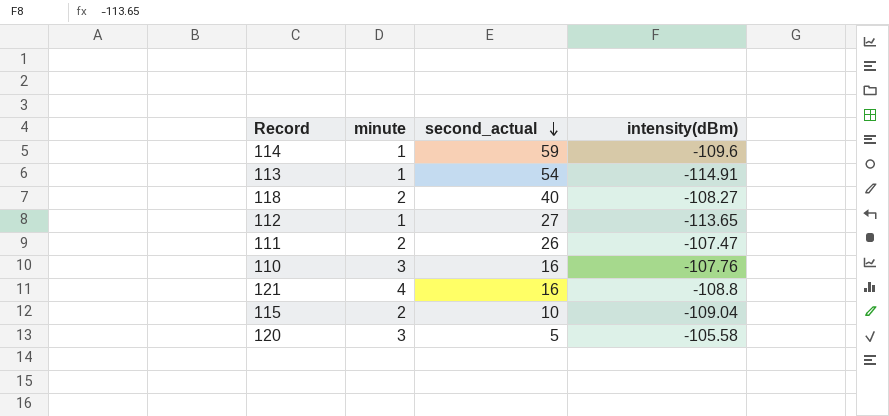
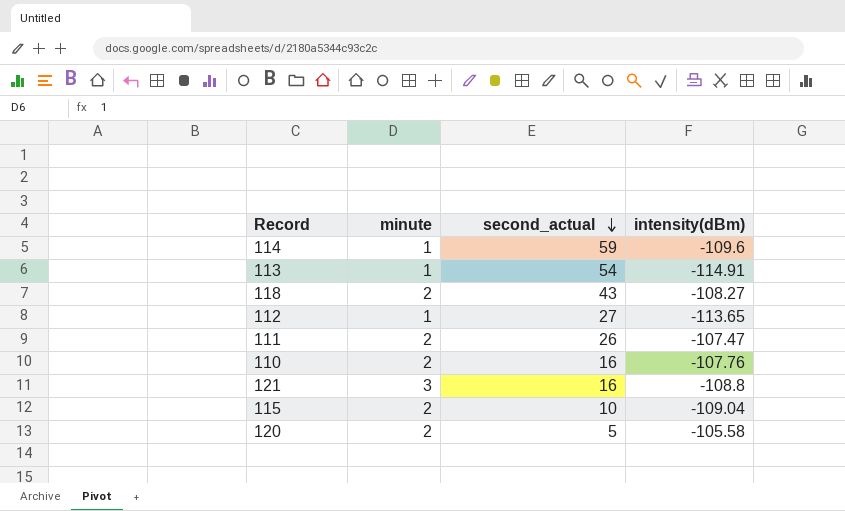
118 | second_actual: 40 -> 43
110 | minute: 3 -> 2
121 | minute: 4 -> 3
120 | minute: 3 -> 2

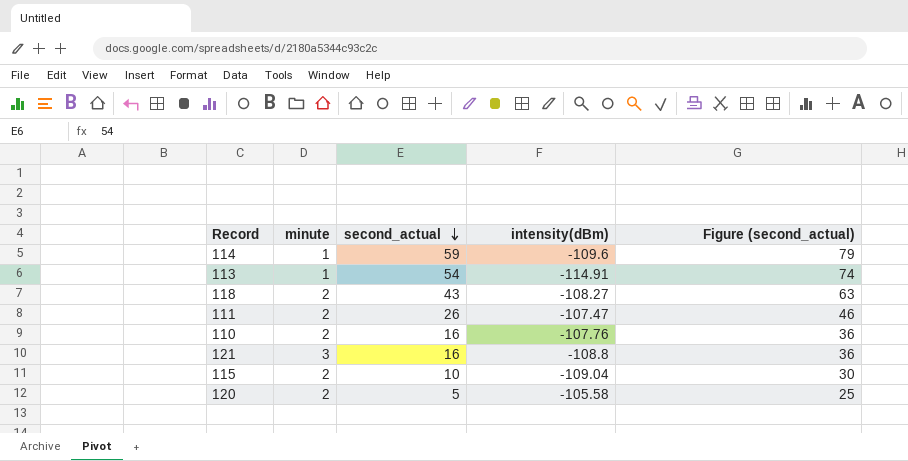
column Figure (second_actual) | formula: none -> [second_actual] + 20
row 112: 1 | 27 | -113.65 -> none

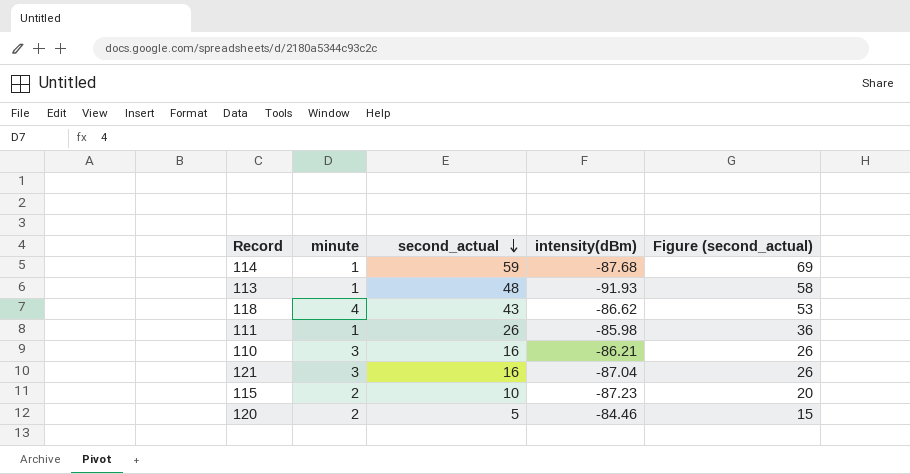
column Figure (second_actual) | formula: [second_actual] + 20 -> [second_actual] + 10
114 | intensity(dBm): -109.6 -> -87.68
113 | second_actual: 54 -> 48
113 | intensity(dBm): -114.91 -> -91.93
118 | minute: 2 -> 4
118 | intensity(dBm): -108.27 -> -86.62
111 | minute: 2 -> 1
111 | intensity(dBm): -107.47 -> -85.98
110 | minute: 2 -> 3
110 | intensity(dBm): -107.76 -> -86.21
121 | intensity(dBm): -108.8 -> -87.04
115 | intensity(dBm): -109.04 -> -87.23
120 | intensity(dBm): -105.58 -> -84.46

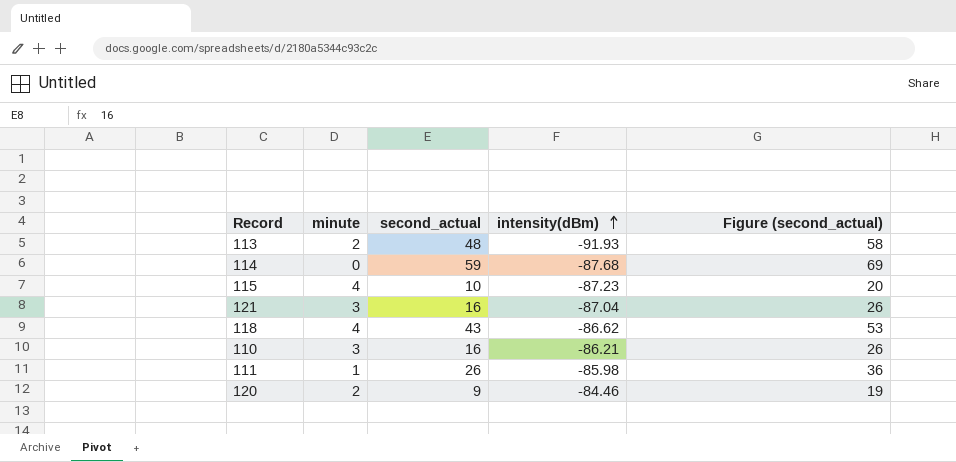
row order: second_actual descending -> intensity(dBm) ascending
113 | minute: 1 -> 2
114 | minute: 1 -> 0
115 | minute: 2 -> 4
120 | second_actual: 5 -> 9
120 | Figure (second_actual): 15 -> 19

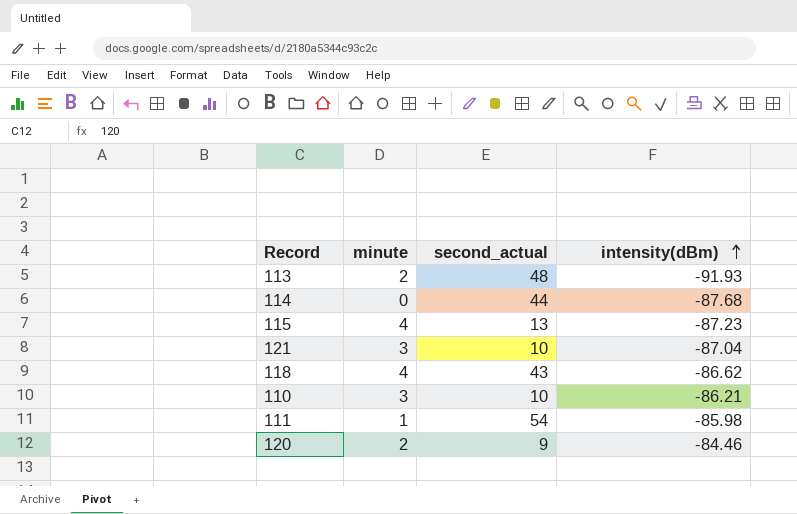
column Figure (second_actual) | formula: [second_actual] + 10 -> none
114 | second_actual: 59 -> 44
115 | second_actual: 10 -> 13
121 | second_actual: 16 -> 10
110 | second_actual: 16 -> 10
111 | second_actual: 26 -> 54

